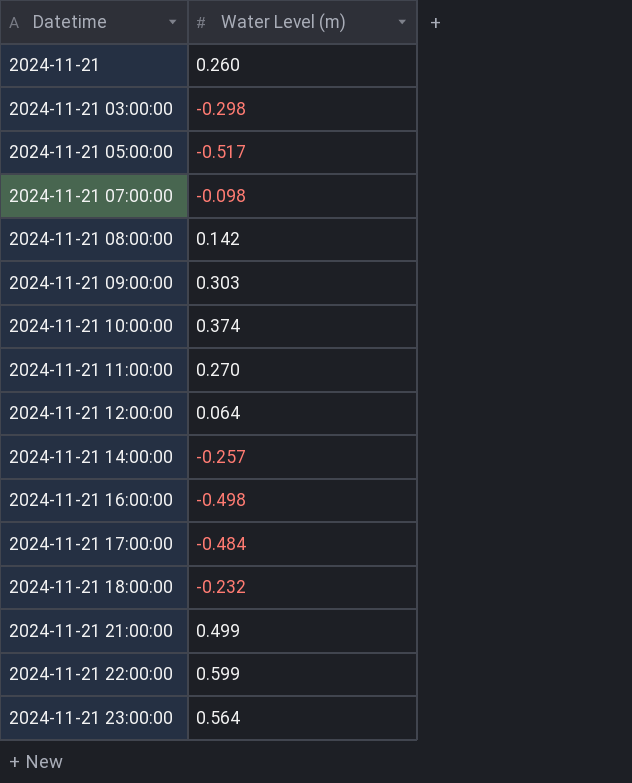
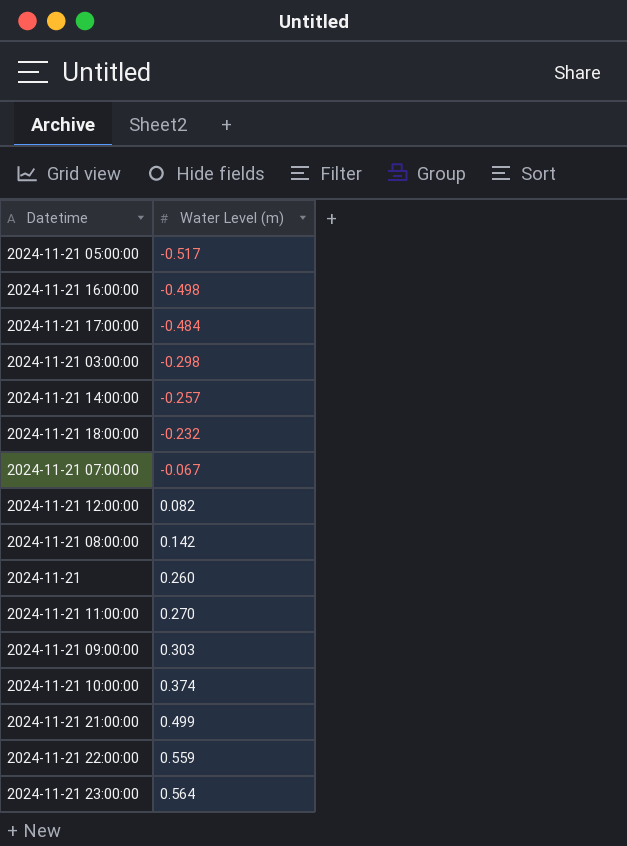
row order: Datetime ascending -> Water Level (m) ascending
2024-11-21 07:00:00 | Water Level (m): -0.098 -> -0.067
2024-11-21 12:00:00 | Water Level (m): 0.064 -> 0.082
2024-11-21 22:00:00 | Water Level (m): 0.599 -> 0.559

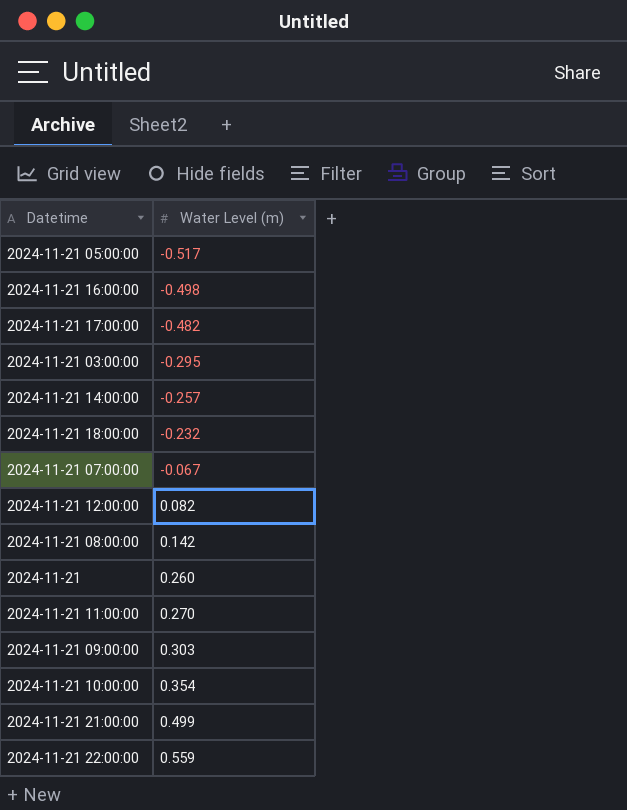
row 2024-11-21 23:00:00: 0.564 -> none
2024-11-21 17:00:00 | Water Level (m): -0.484 -> -0.482
2024-11-21 03:00:00 | Water Level (m): -0.298 -> -0.295
2024-11-21 10:00:00 | Water Level (m): 0.374 -> 0.354

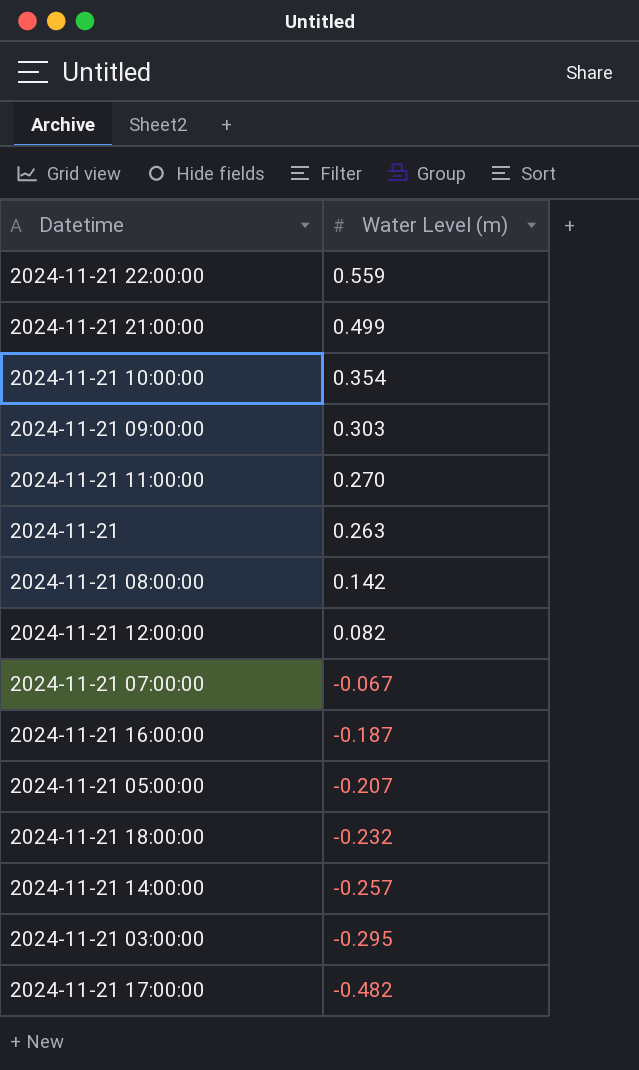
row order: Water Level (m) ascending -> Water Level (m) descending
2024-11-21 | Water Level (m): 0.260 -> 0.263
2024-11-21 16:00:00 | Water Level (m): -0.498 -> -0.187
2024-11-21 05:00:00 | Water Level (m): -0.517 -> -0.207

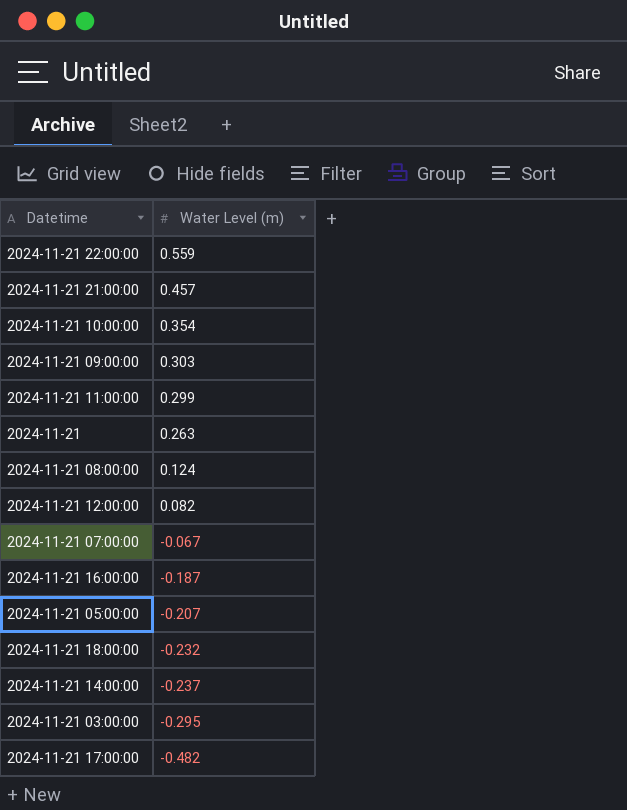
2024-11-21 21:00:00 | Water Level (m): 0.499 -> 0.457
2024-11-21 11:00:00 | Water Level (m): 0.270 -> 0.299
2024-11-21 08:00:00 | Water Level (m): 0.142 -> 0.124
2024-11-21 14:00:00 | Water Level (m): -0.257 -> -0.237

